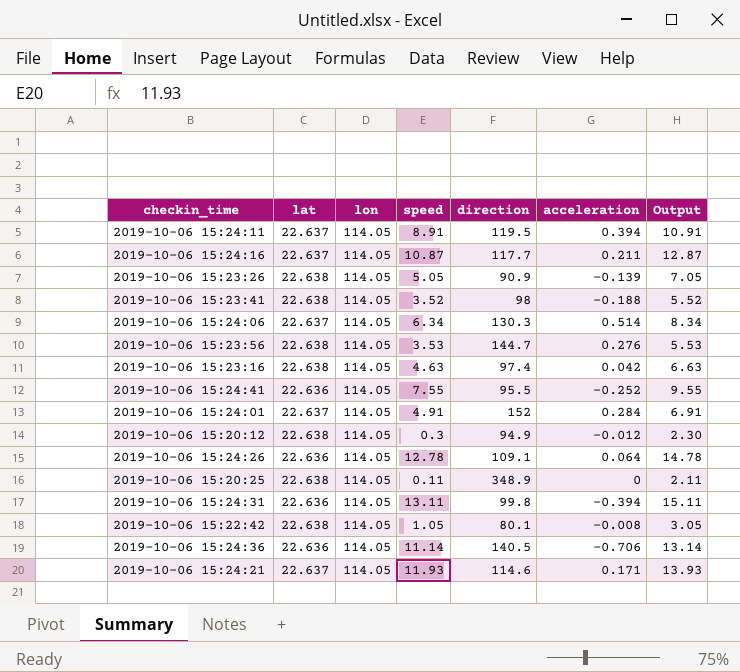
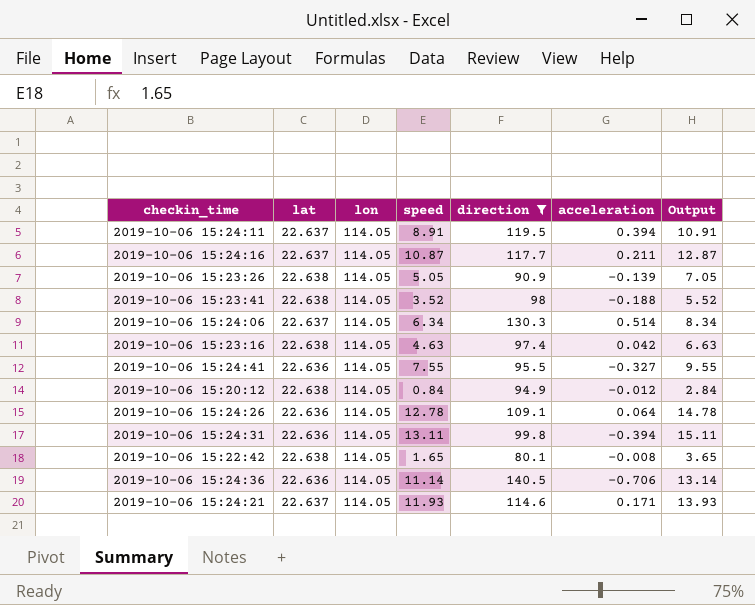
filter: none -> direction <= 140.5
2019-10-06 15:24:41 | acceleration: -0.252 -> -0.327
2019-10-06 15:20:12 | speed: 0.3 -> 0.84
2019-10-06 15:20:12 | Output: 2.30 -> 2.84
2019-10-06 15:22:42 | speed: 1.05 -> 1.65
2019-10-06 15:22:42 | Output: 3.05 -> 3.65

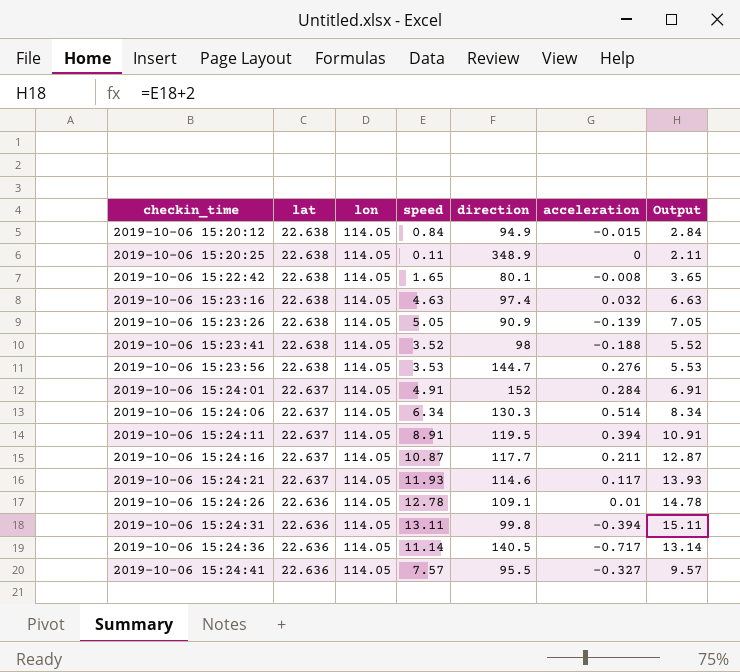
filter: direction <= 140.5 -> none
row order: none -> checkin_time ascending
2019-10-06 15:20:12 | acceleration: -0.012 -> -0.015
2019-10-06 15:23:16 | acceleration: 0.042 -> 0.032
2019-10-06 15:24:21 | acceleration: 0.171 -> 0.117
2019-10-06 15:24:26 | acceleration: 0.064 -> 0.01
2019-10-06 15:24:36 | acceleration: -0.706 -> -0.717
2019-10-06 15:24:41 | speed: 7.55 -> 7.57
2019-10-06 15:24:41 | Output: 9.55 -> 9.57

